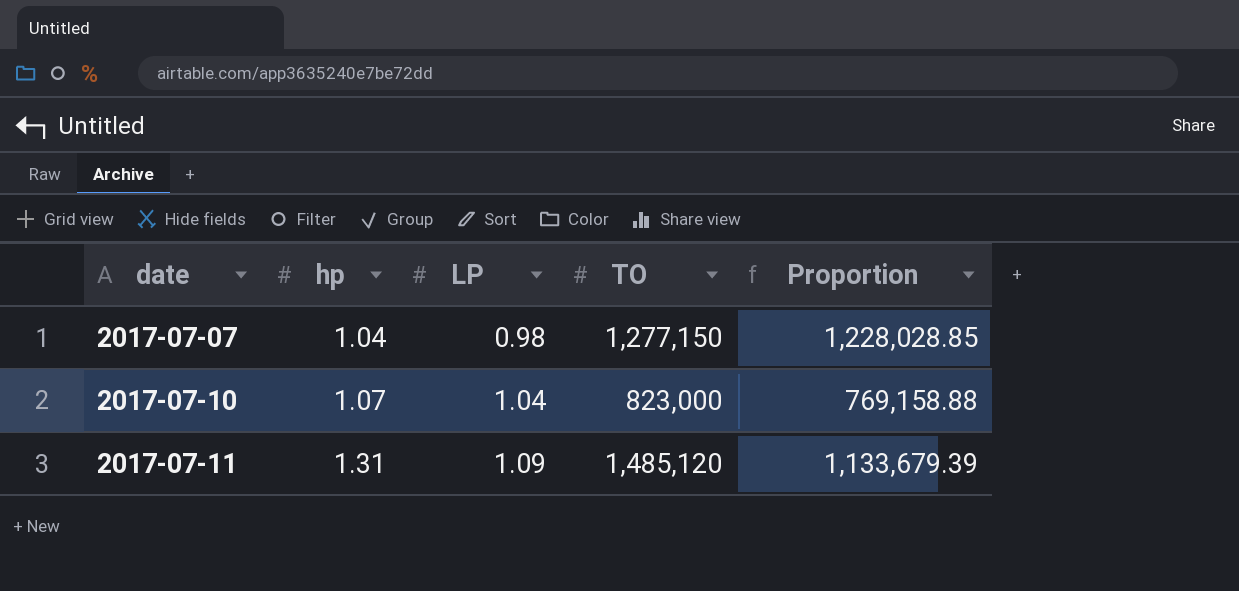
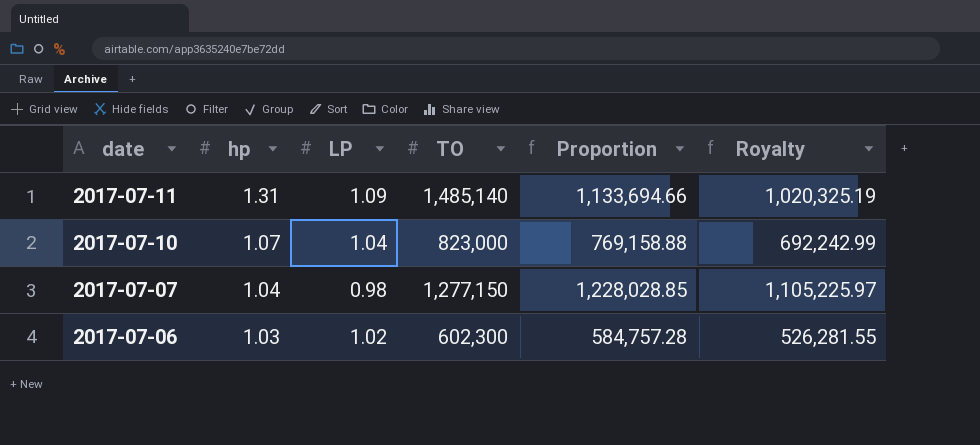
row order: date ascending -> date descending
column Royalty | formula: none -> [Proportion] * 0.9
2017-07-11 | TO: 1,485,120 -> 1,485,140
2017-07-11 | Proportion: 1,133,679.39 -> 1,133,694.66
row 2017-07-06: none -> 1.03 | 1.02 | 602,300 | 584,757.28 | 526,281.55

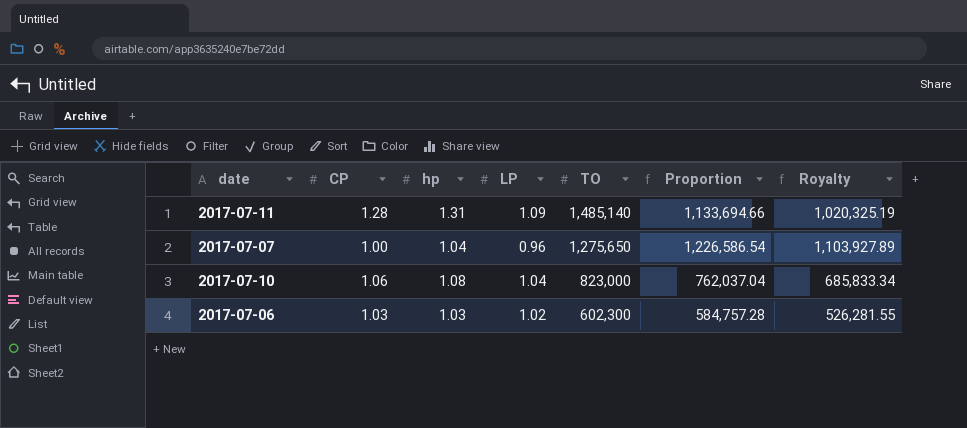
row order: date descending -> TO descending
column CP | position: none -> 2
2017-07-07 | LP: 0.98 -> 0.96
2017-07-07 | TO: 1,277,150 -> 1,275,650
2017-07-07 | Proportion: 1,228,028.85 -> 1,226,586.54
2017-07-07 | Royalty: 1,105,225.97 -> 1,103,927.89
2017-07-10 | hp: 1.07 -> 1.08
2017-07-10 | Proportion: 769,158.88 -> 762,037.04
2017-07-10 | Royalty: 692,242.99 -> 685,833.34

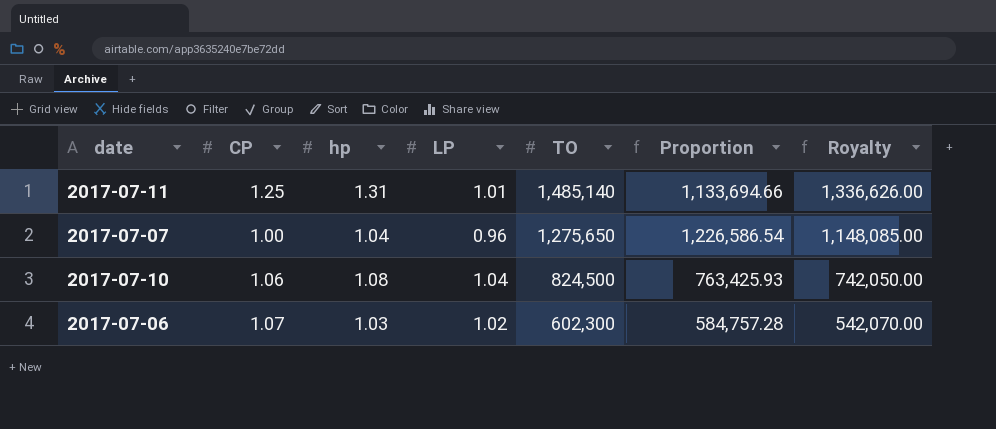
column Royalty | formula: [Proportion] * 0.9 -> [TO] * 0.9
2017-07-11 | CP: 1.28 -> 1.25
2017-07-11 | LP: 1.09 -> 1.01
2017-07-10 | TO: 823,000 -> 824,500
2017-07-10 | Proportion: 762,037.04 -> 763,425.93
2017-07-06 | CP: 1.03 -> 1.07

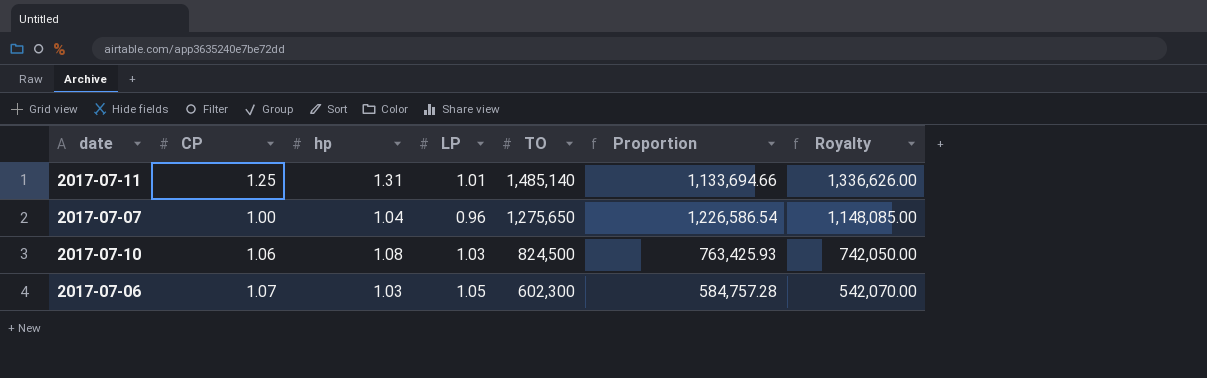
2017-07-10 | LP: 1.04 -> 1.03
2017-07-06 | LP: 1.02 -> 1.05

